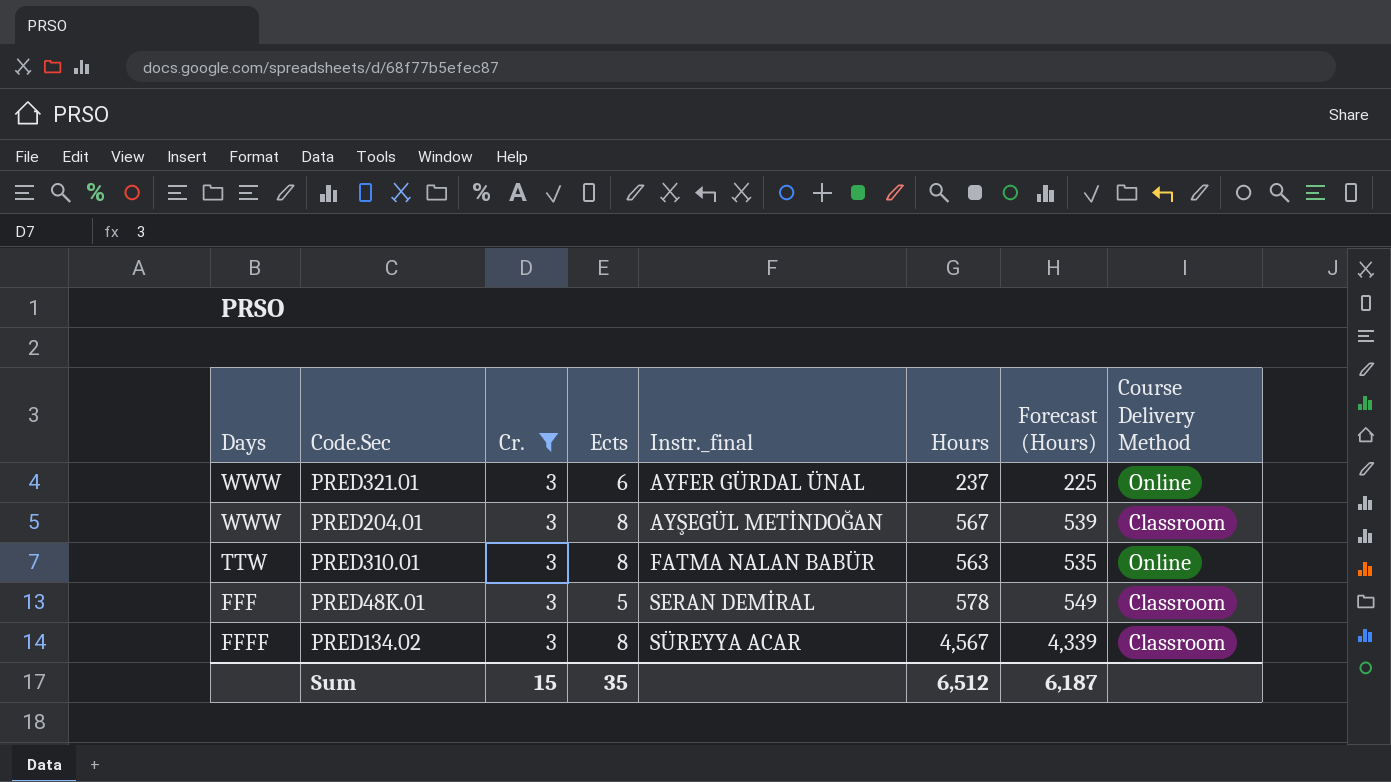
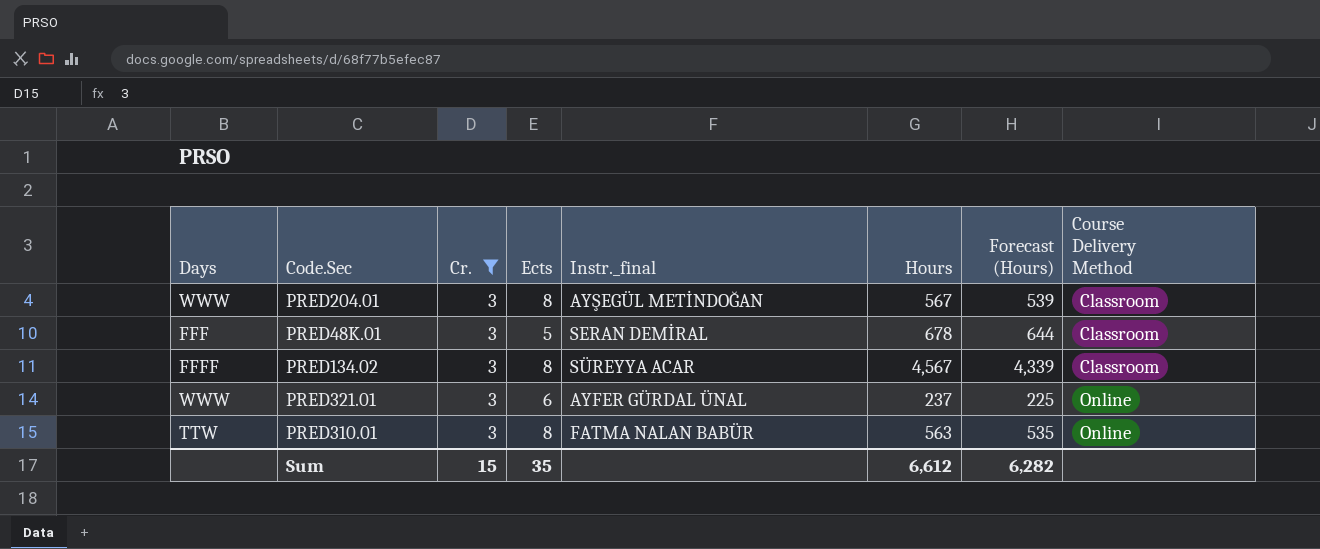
row order: Instr._final ascending -> Course Delivery Method ascending
PRED48K.01 | Hours: 578 -> 678
PRED48K.01 | Forecast (Hours): 549 -> 644
Sum | Hours: 6,512 -> 6,612
Sum | Forecast (Hours): 6,187 -> 6,282

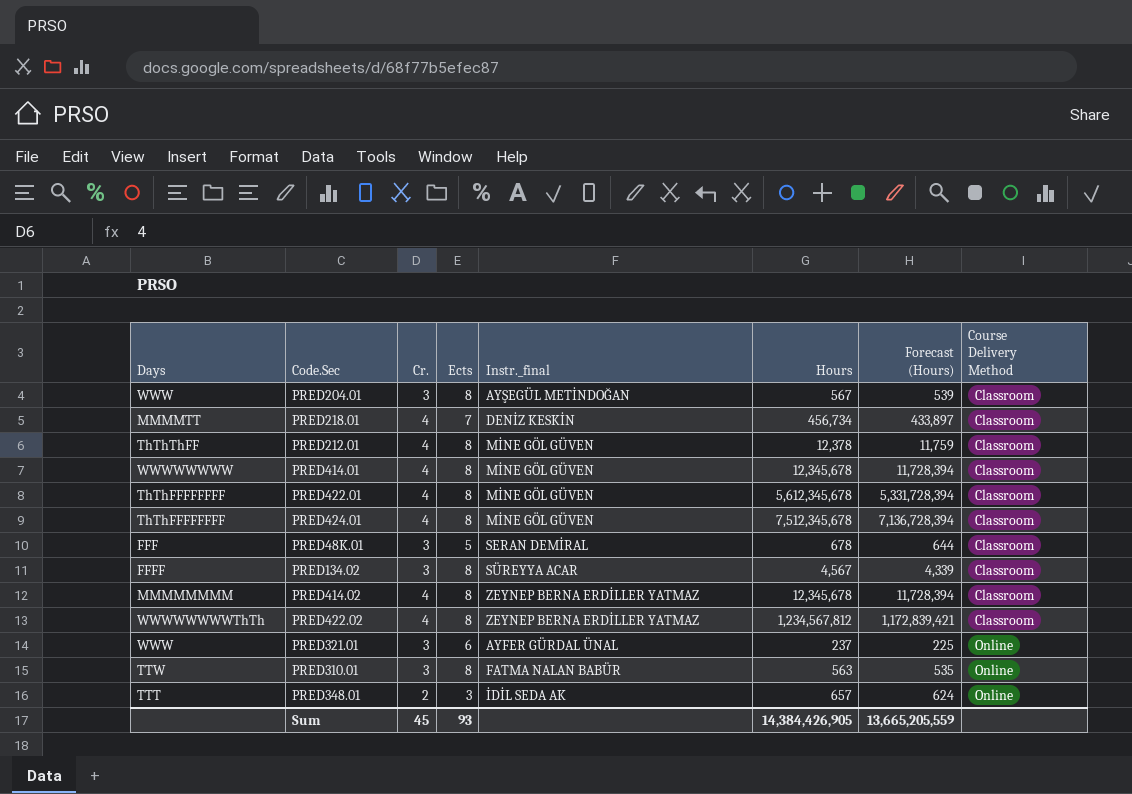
filter: Cr. = 3 -> none
Sum | Cr.: 15 -> 45
Sum | Ects: 35 -> 93
Sum | Hours: 6,612 -> 14,384,426,905
Sum | Forecast (Hours): 6,282 -> 13,665,205,559

